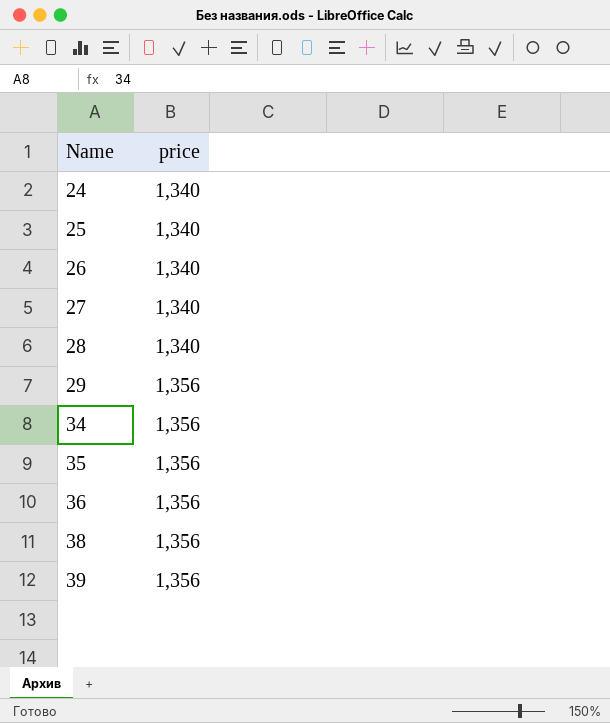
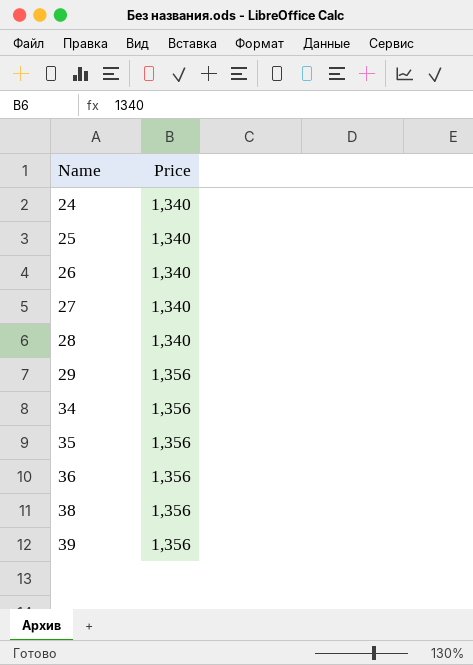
column name: price -> Price

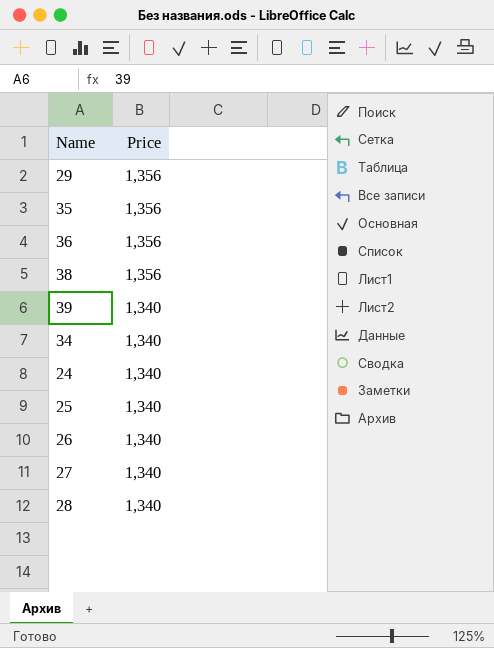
row order: Name ascending -> Price descending
39 | Price: 1,356 -> 1,340
34 | Price: 1,356 -> 1,340

